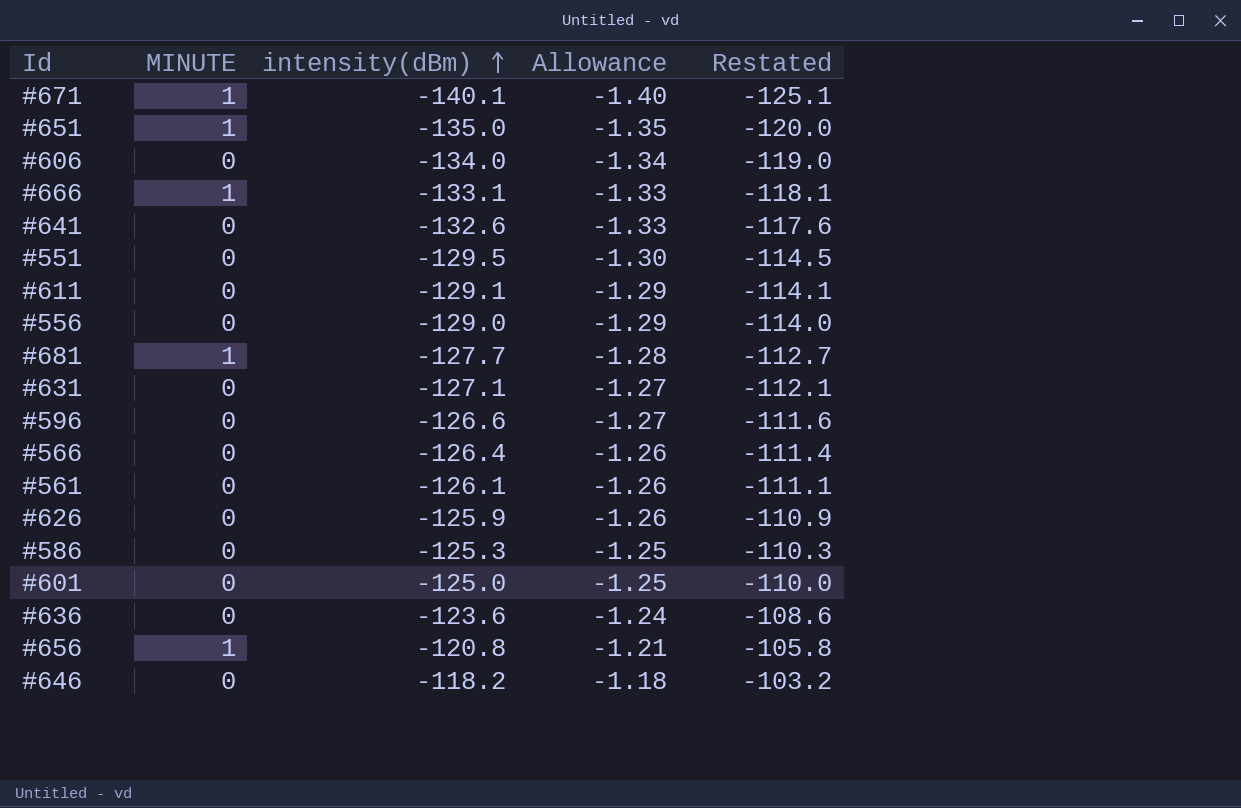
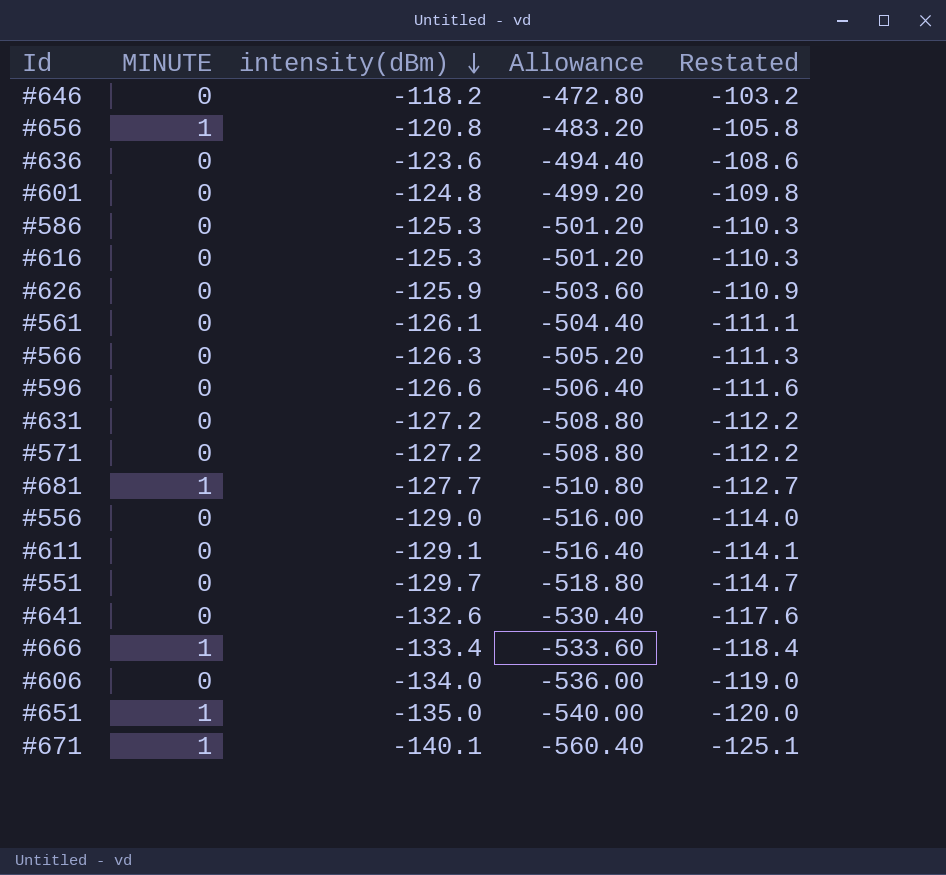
row order: intensity(dBm) ascending -> intensity(dBm) descending
column Allowance | formula: [intensity(dBm)] * 0.01 -> [intensity(dBm)] * 4
#601 | intensity(dBm): -125.0 -> -124.8
#601 | Restated: -110.0 -> -109.8
row #616: none -> 0 | -125.3 | -501.20 | -110.3
#566 | intensity(dBm): -126.4 -> -126.3
#566 | Restated: -111.4 -> -111.3
#631 | intensity(dBm): -127.1 -> -127.2
#631 | Restated: -112.1 -> -112.2
row #571: none -> 0 | -127.2 | -508.80 | -112.2
#551 | intensity(dBm): -129.5 -> -129.7
#551 | Restated: -114.5 -> -114.7
#666 | intensity(dBm): -133.1 -> -133.4
#666 | Restated: -118.1 -> -118.4

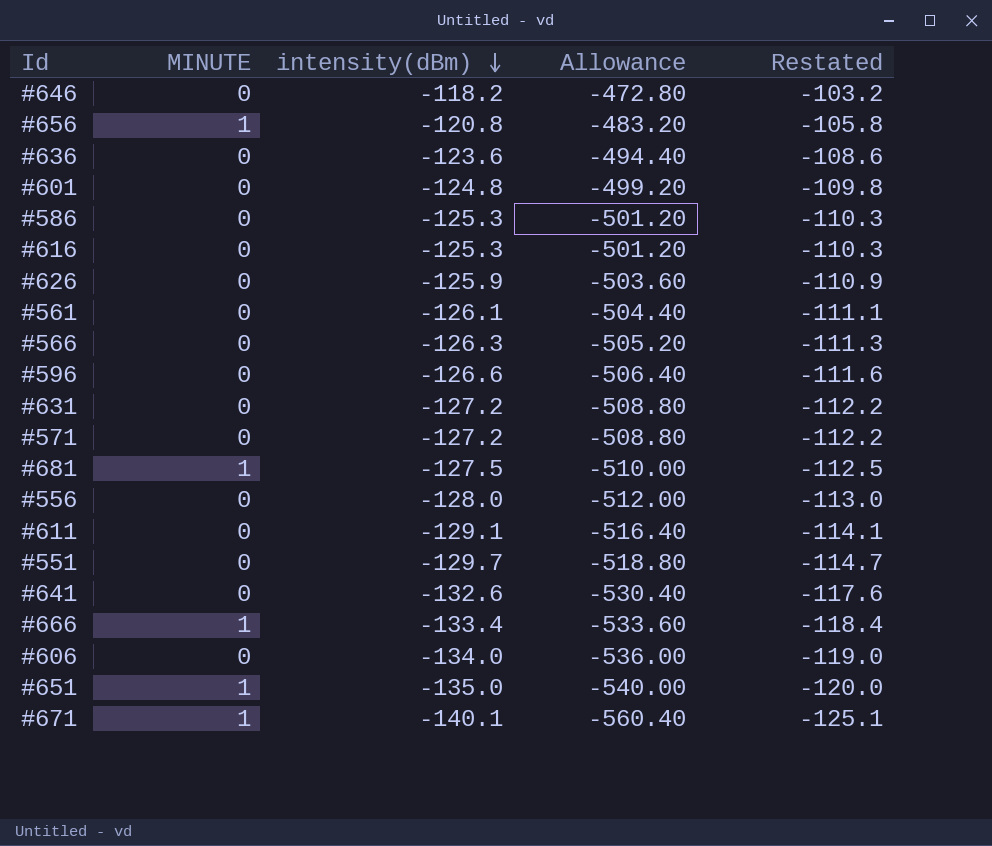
#681 | intensity(dBm): -127.7 -> -127.5
#681 | Allowance: -510.80 -> -510.00
#681 | Restated: -112.7 -> -112.5
#556 | intensity(dBm): -129.0 -> -128.0
#556 | Allowance: -516.00 -> -512.00
#556 | Restated: -114.0 -> -113.0

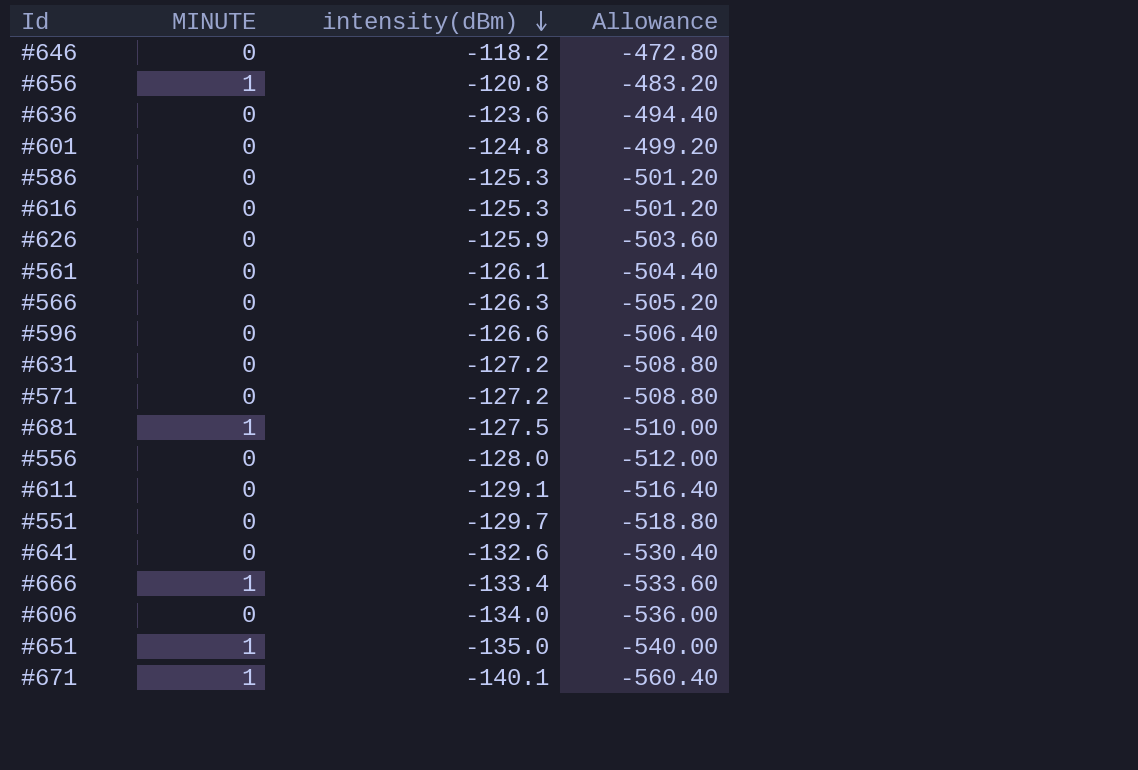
column Restated | formula: [intensity(dBm)] + 15 -> none

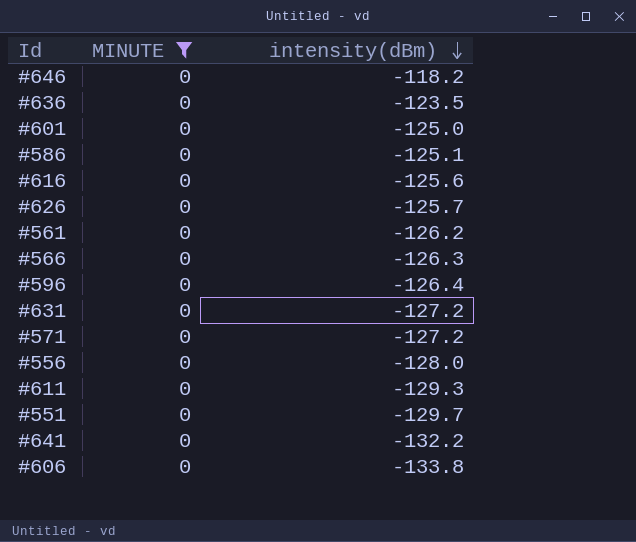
filter: none -> MINUTE = 0
column Allowance | formula: [intensity(dBm)] * 4 -> none
#636 | intensity(dBm): -123.6 -> -123.5
#601 | intensity(dBm): -124.8 -> -125.0
#586 | intensity(dBm): -125.3 -> -125.1
#616 | intensity(dBm): -125.3 -> -125.6
#626 | intensity(dBm): -125.9 -> -125.7
#561 | intensity(dBm): -126.1 -> -126.2
#596 | intensity(dBm): -126.6 -> -126.4
#611 | intensity(dBm): -129.1 -> -129.3
#641 | intensity(dBm): -132.6 -> -132.2
#606 | intensity(dBm): -134.0 -> -133.8

